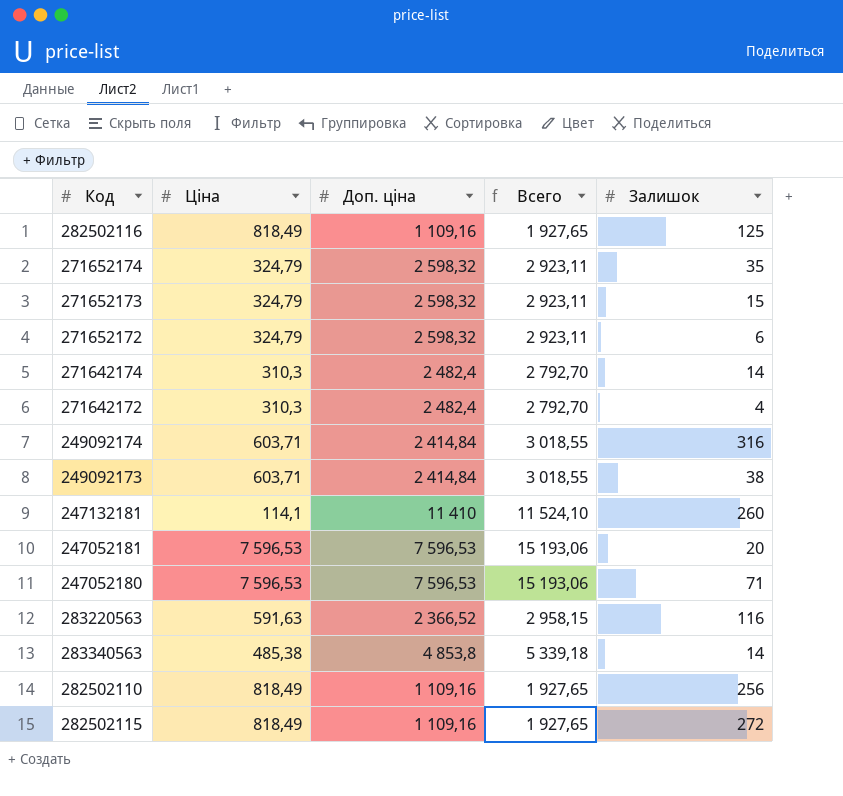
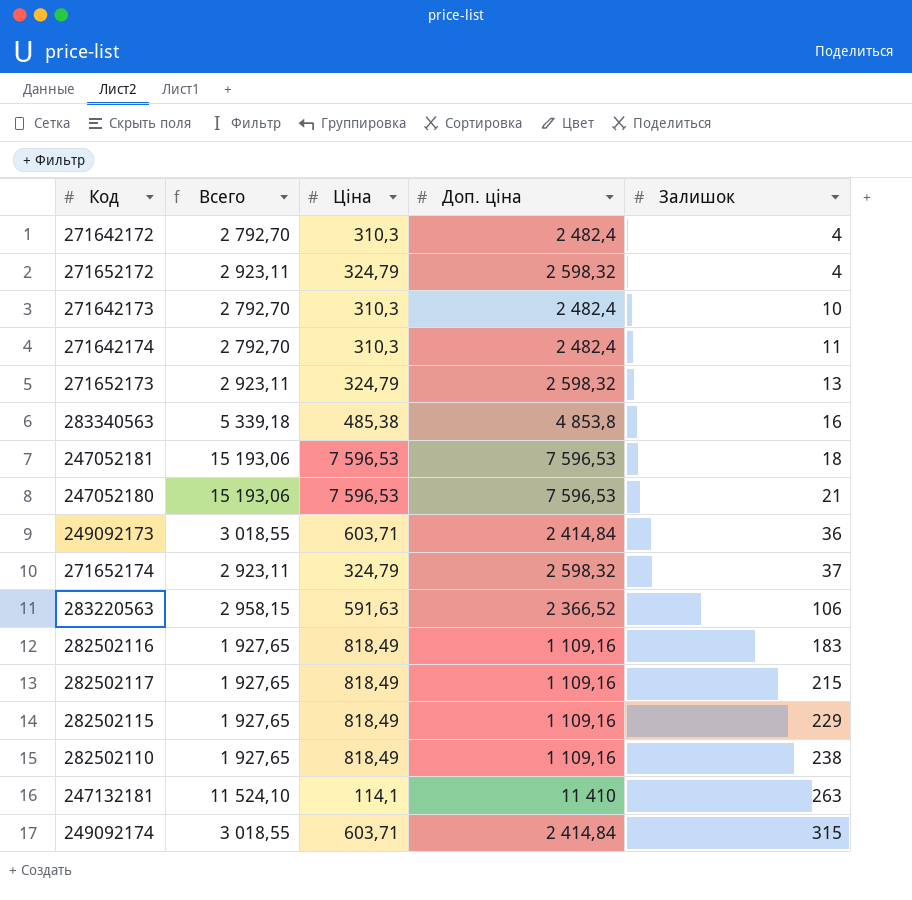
row order: none -> Залишок ascending
column Всего | position: 4 -> 2
271652172 | Залишок: 6 -> 4
row 271642173: none -> 2 792,70 | 310,3 | 2 482,4 | 10
271642174 | Залишок: 14 -> 11
271652173 | Залишок: 15 -> 13
283340563 | Залишок: 14 -> 16
247052181 | Залишок: 20 -> 18
247052180 | Залишок: 71 -> 21
249092173 | Залишок: 38 -> 36
271652174 | Залишок: 35 -> 37
283220563 | Залишок: 116 -> 106
282502116 | Залишок: 125 -> 183
row 282502117: none -> 1 927,65 | 818,49 | 1 109,16 | 215
282502115 | Залишок: 272 -> 229
282502110 | Залишок: 256 -> 238
247132181 | Залишок: 260 -> 263
249092174 | Залишок: 316 -> 315

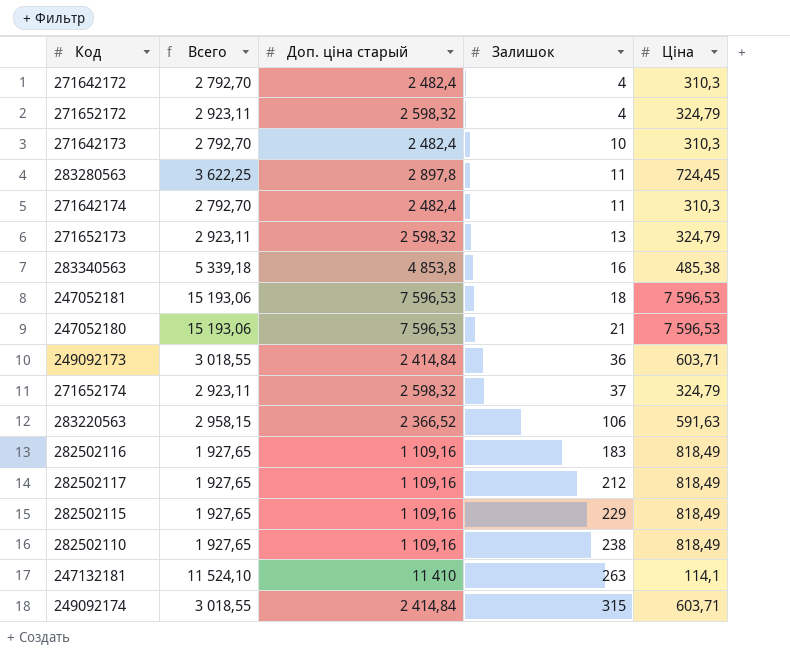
column name: Доп. ціна -> Доп. ціна старый
column Ціна | position: 3 -> 5
row 283280563: none -> 3 622,25 | 2 897,8 | 11 | 724,45
282502117 | Залишок: 215 -> 212

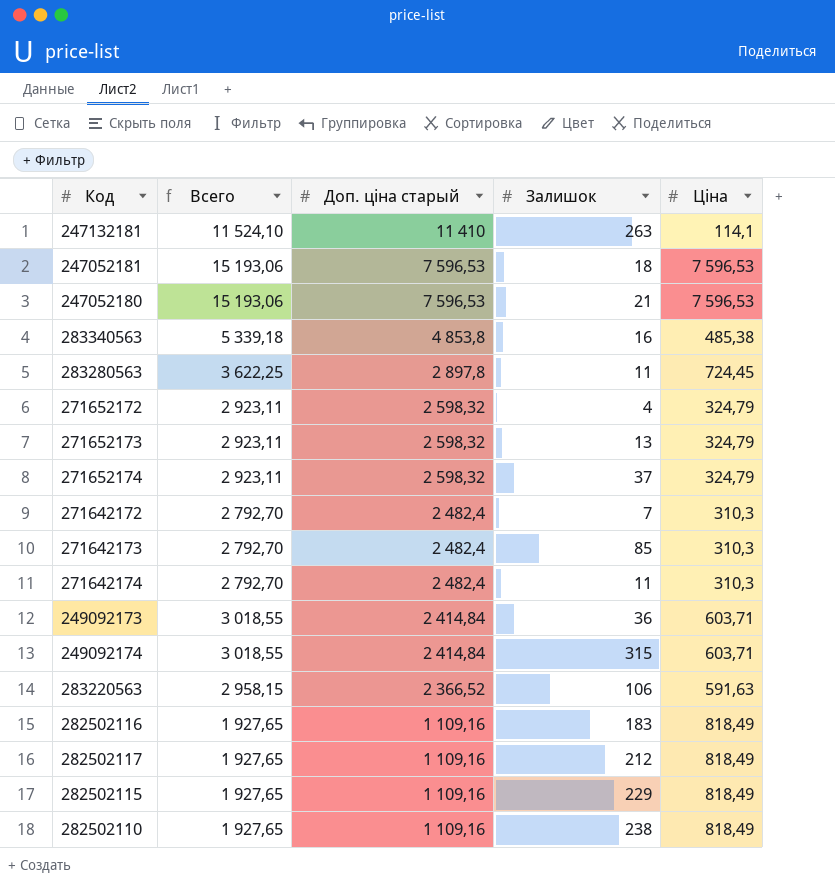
row order: Залишок ascending -> Доп. ціна старый descending
271642172 | Залишок: 4 -> 7
271642173 | Залишок: 10 -> 85

